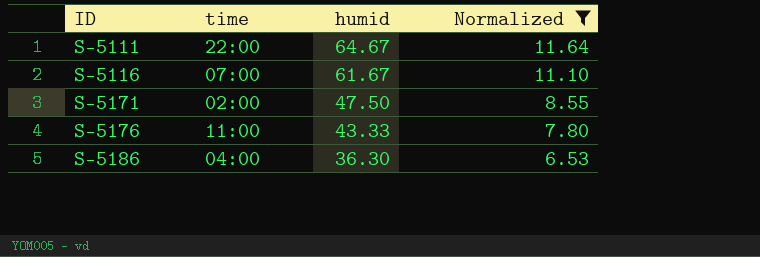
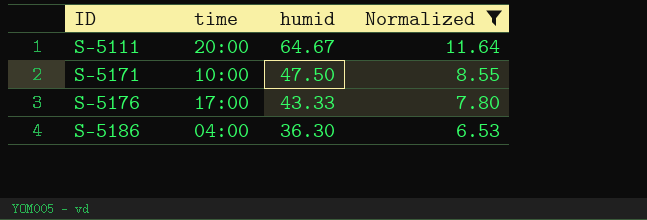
row S-5116: 07:00 | 61.67 | 11.10 -> none
S-5111 | time: 22:00 -> 20:00
S-5171 | time: 02:00 -> 10:00
S-5176 | time: 11:00 -> 17:00

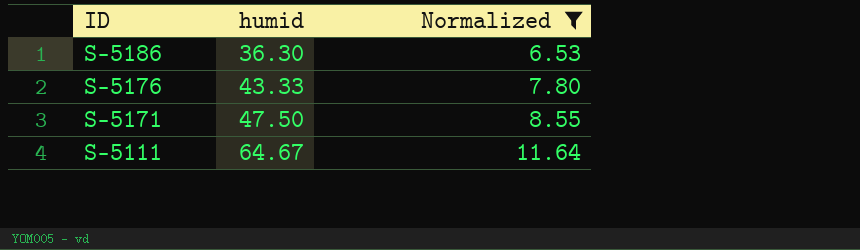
row order: ID ascending -> ID descending
column time | position: 2 -> none

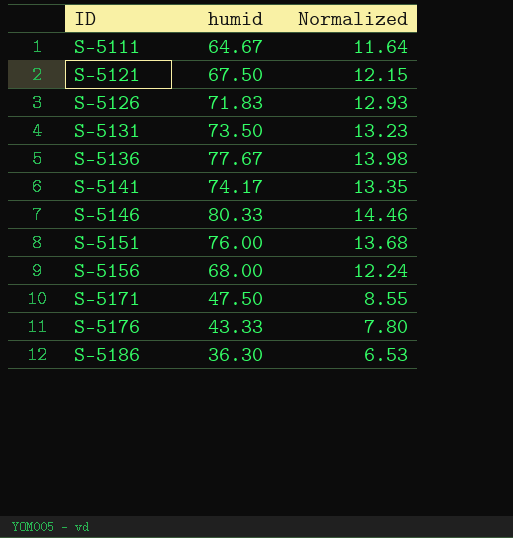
filter: Normalized <= 11.64 -> none
row order: ID descending -> ID ascending

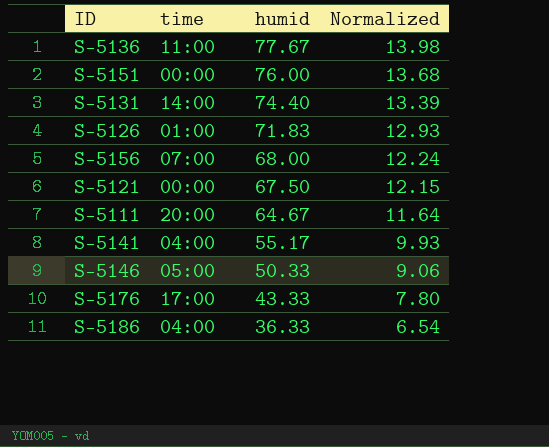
row order: ID ascending -> humid descending
column time | position: none -> 2
row S-5171: 47.50 | 8.55 -> none
S-5131 | humid: 73.50 -> 74.40
S-5131 | Normalized: 13.23 -> 13.39
S-5141 | humid: 74.17 -> 55.17
S-5141 | Normalized: 13.35 -> 9.93
S-5146 | humid: 80.33 -> 50.33
S-5146 | Normalized: 14.46 -> 9.06
S-5186 | humid: 36.30 -> 36.33
S-5186 | Normalized: 6.53 -> 6.54

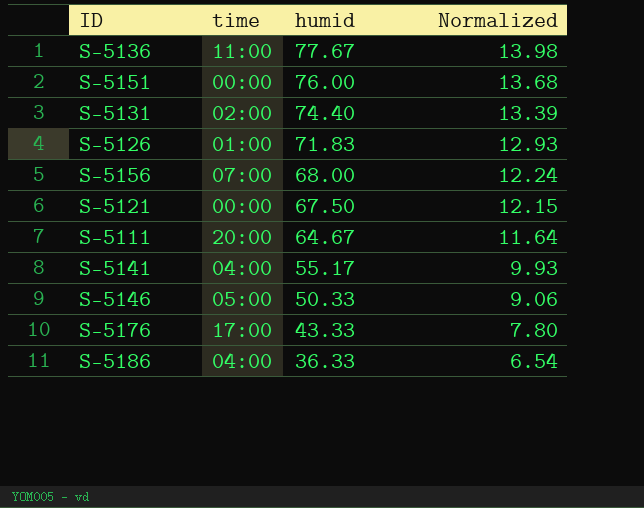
S-5131 | time: 14:00 -> 02:00

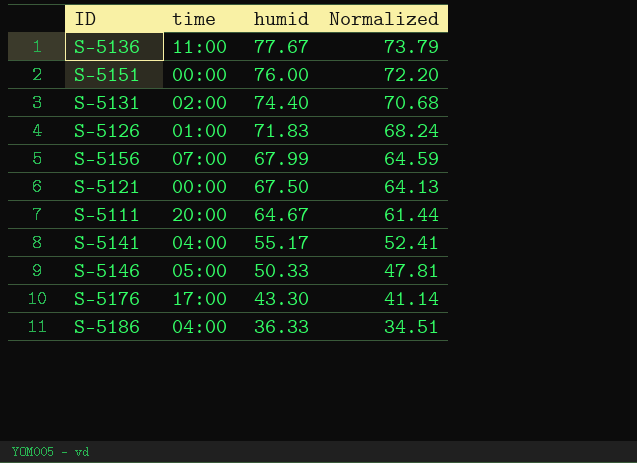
column Normalized | formula: [humid] * 0.18 -> [humid] * 0.95
S-5156 | humid: 68.00 -> 67.99
S-5176 | humid: 43.33 -> 43.30

